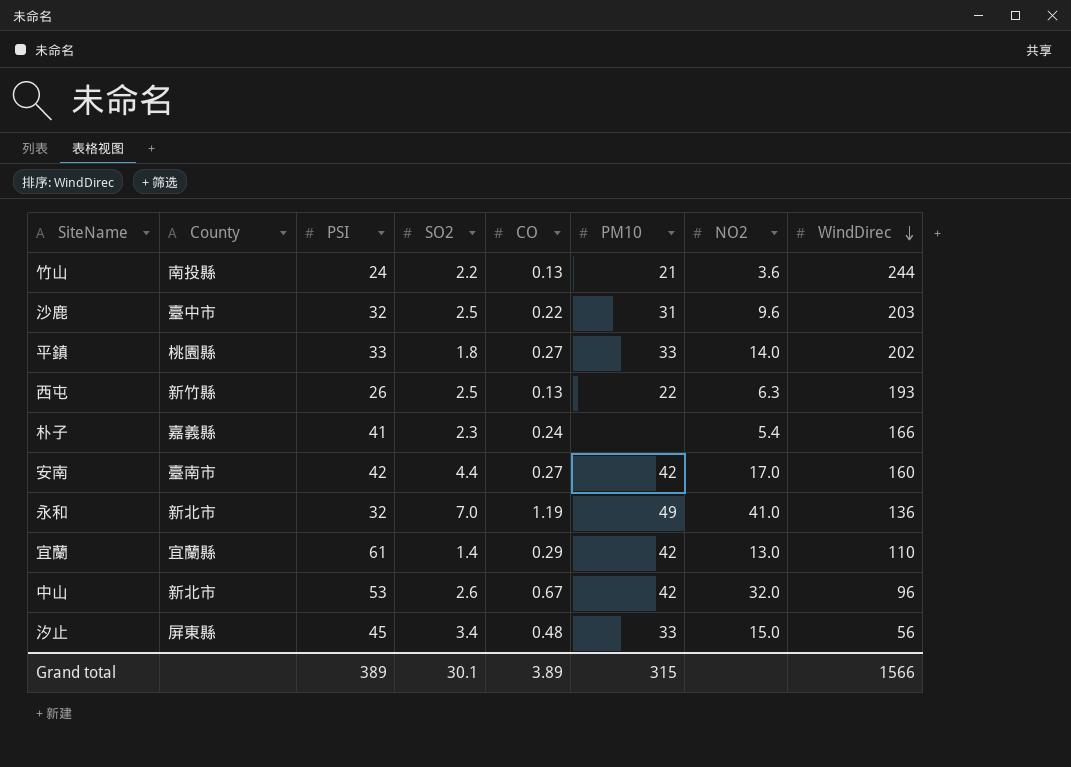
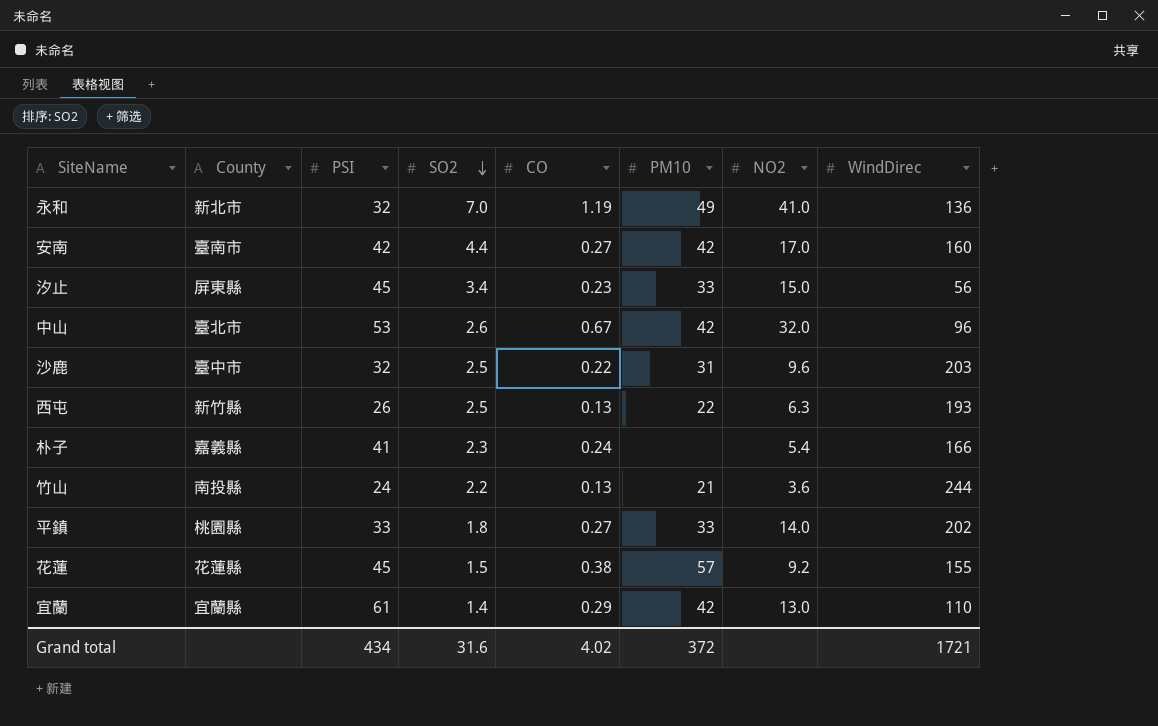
row order: WindDirec descending -> SO2 descending
汐止 | CO: 0.48 -> 0.23
中山 | County: 新北市 -> 臺北市
row 花蓮: none -> 花蓮縣 | 45 | 1.5 | 0.38 | 57 | 9.2 | 155
Grand total | PSI: 389 -> 434
Grand total | SO2: 30.1 -> 31.6
Grand total | CO: 3.89 -> 4.02
Grand total | PM10: 315 -> 372
Grand total | WindDirec: 1566 -> 1721

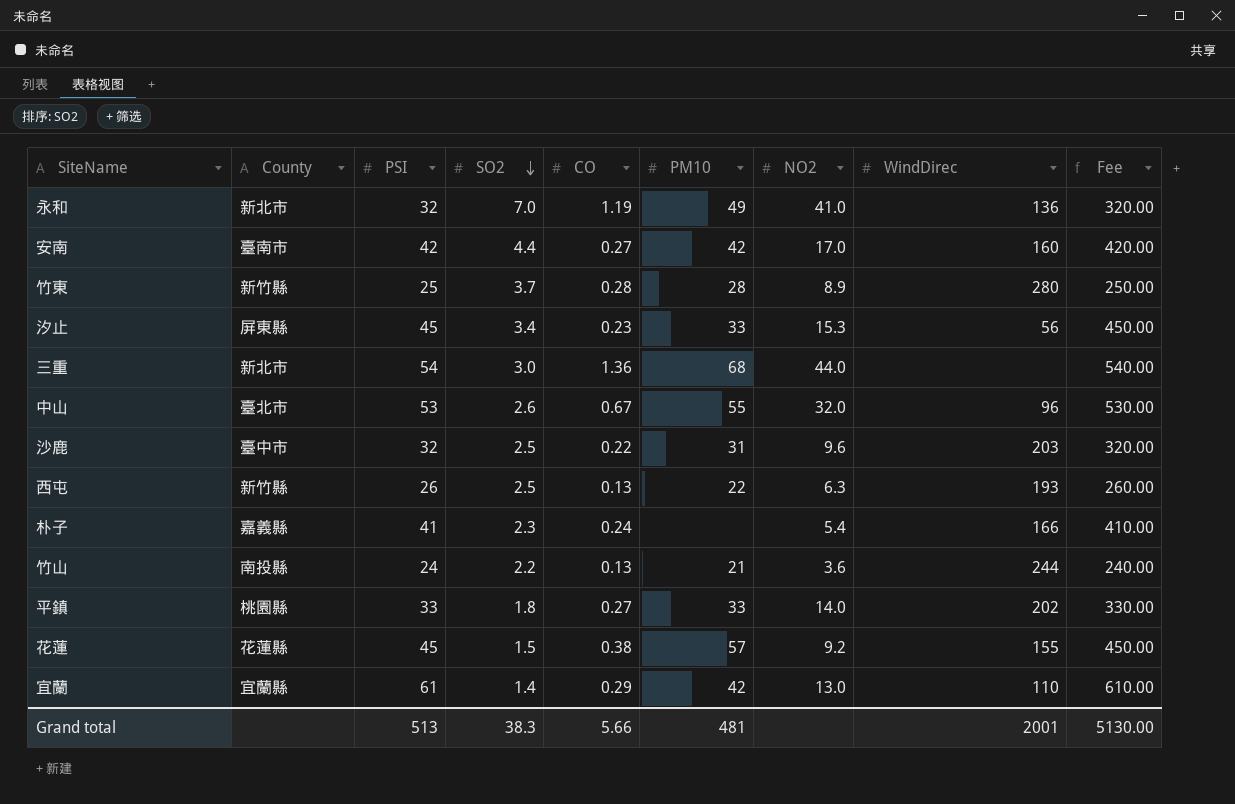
column Fee | formula: none -> [PSI] * 10
row 竹東: none -> 新竹縣 | 25 | 3.7 | 0.28 | 28 | 8.9 | 280 | 250.00
汐止 | NO2: 15.0 -> 15.3
row 三重: none -> 新北市 | 54 | 3.0 | 1.36 | 68 | 44.0 | none | 540.00
中山 | PM10: 42 -> 55
Grand total | PSI: 434 -> 513
Grand total | SO2: 31.6 -> 38.3
Grand total | CO: 4.02 -> 5.66
Grand total | PM10: 372 -> 481
Grand total | WindDirec: 1721 -> 2001

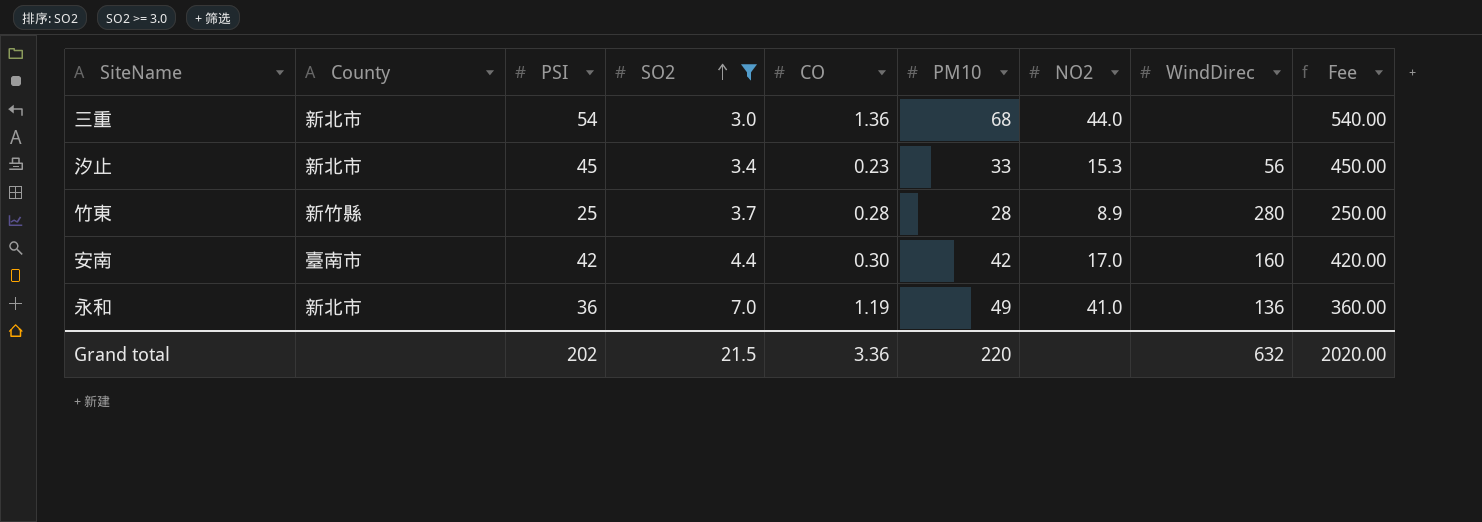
filter: none -> SO2 >= 3.0
row order: SO2 descending -> SO2 ascending
汐止 | County: 屏東縣 -> 新北市
安南 | CO: 0.27 -> 0.30
永和 | PSI: 32 -> 36
永和 | Fee: 320.00 -> 360.00
Grand total | PSI: 513 -> 202
Grand total | SO2: 38.3 -> 21.5
Grand total | CO: 5.66 -> 3.36
Grand total | PM10: 481 -> 220
Grand total | WindDirec: 2001 -> 632
Grand total | Fee: 5130.00 -> 2020.00

